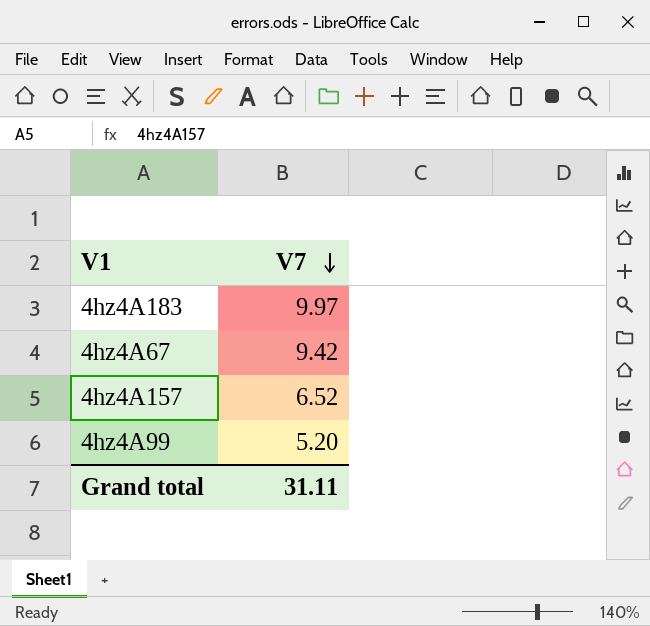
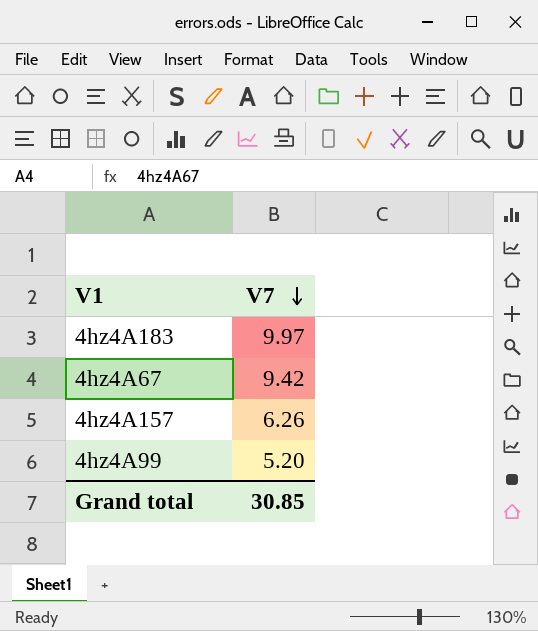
4hz4A157 | V7: 6.52 -> 6.26
Grand total | V7: 31.11 -> 30.85

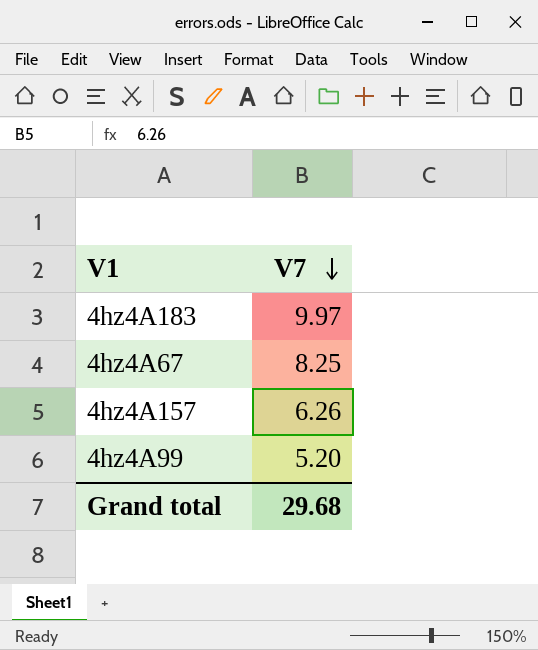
4hz4A67 | V7: 9.42 -> 8.25
Grand total | V7: 30.85 -> 29.68

